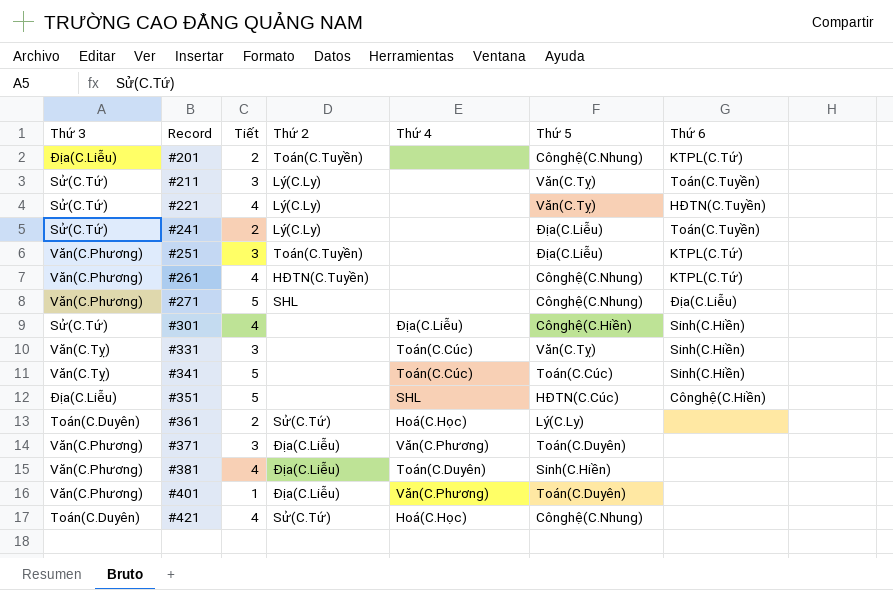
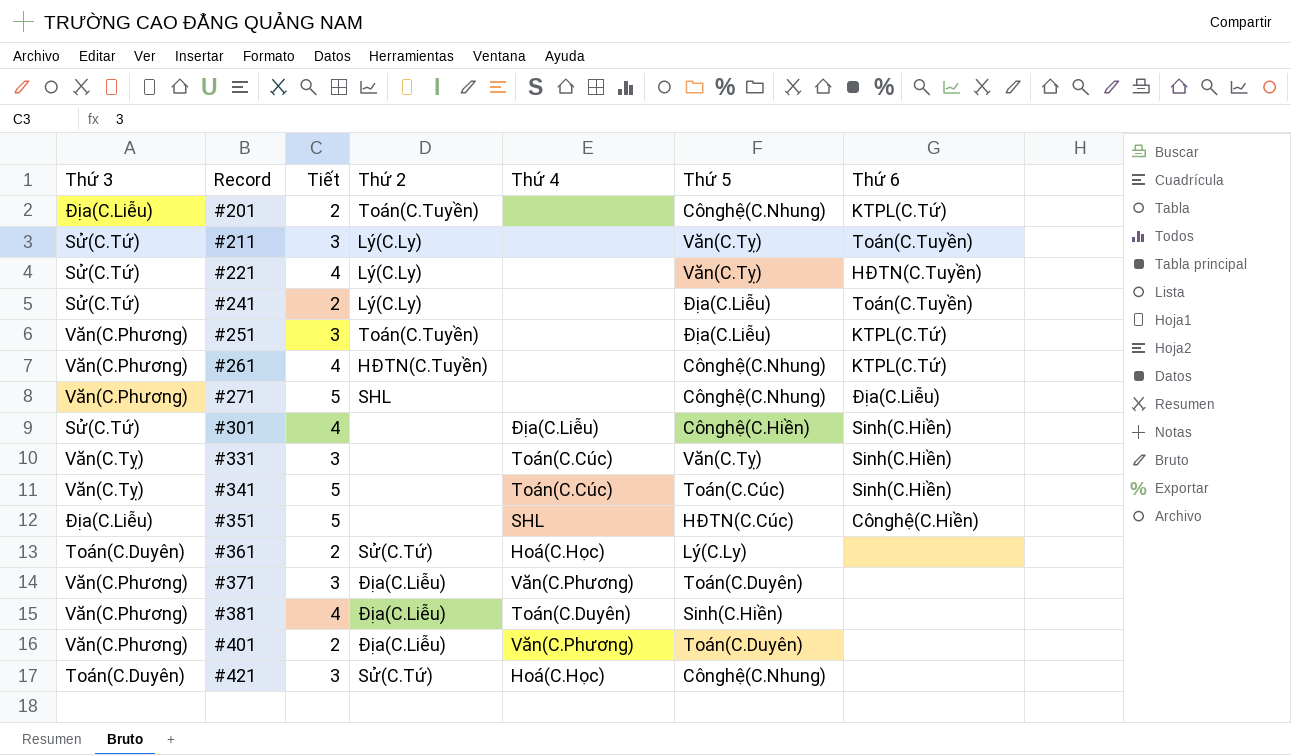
#401 | Tiết: 1 -> 2
#421 | Tiết: 4 -> 3

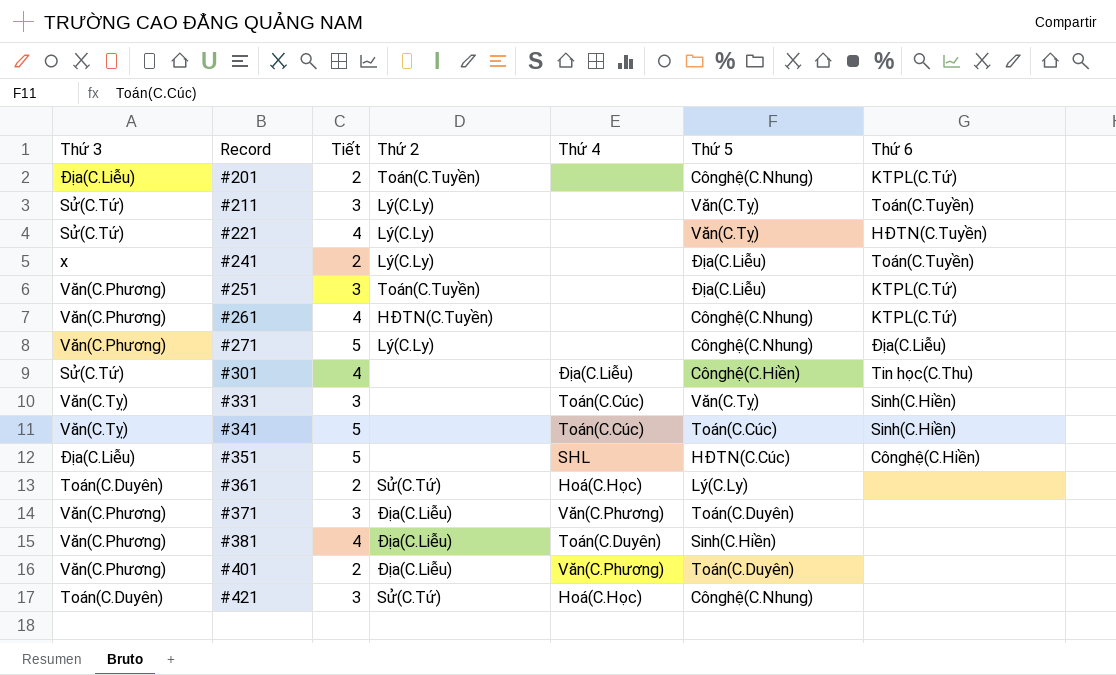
#241 | Thứ 3: Sử(C.Tứ) -> x
#271 | Thứ 2: SHL -> Lý(C.Ly)
#301 | Thứ 6: Sinh(C.Hiền) -> Tin học(C.Thu)

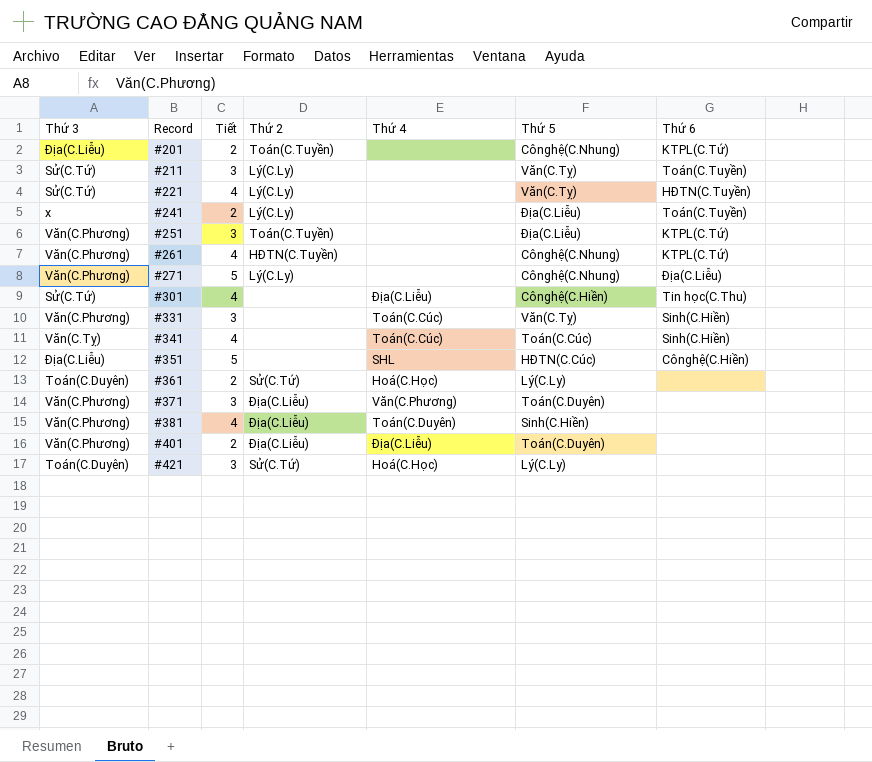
#331 | Thứ 3: Văn(C.Tỵ) -> Văn(C.Phương)
#341 | Tiết: 5 -> 4
#401 | Thứ 4: Văn(C.Phương) -> Địa(C.Liễu)
#421 | Thứ 5: Cônghệ(C.Nhung) -> Lý(C.Ly)

